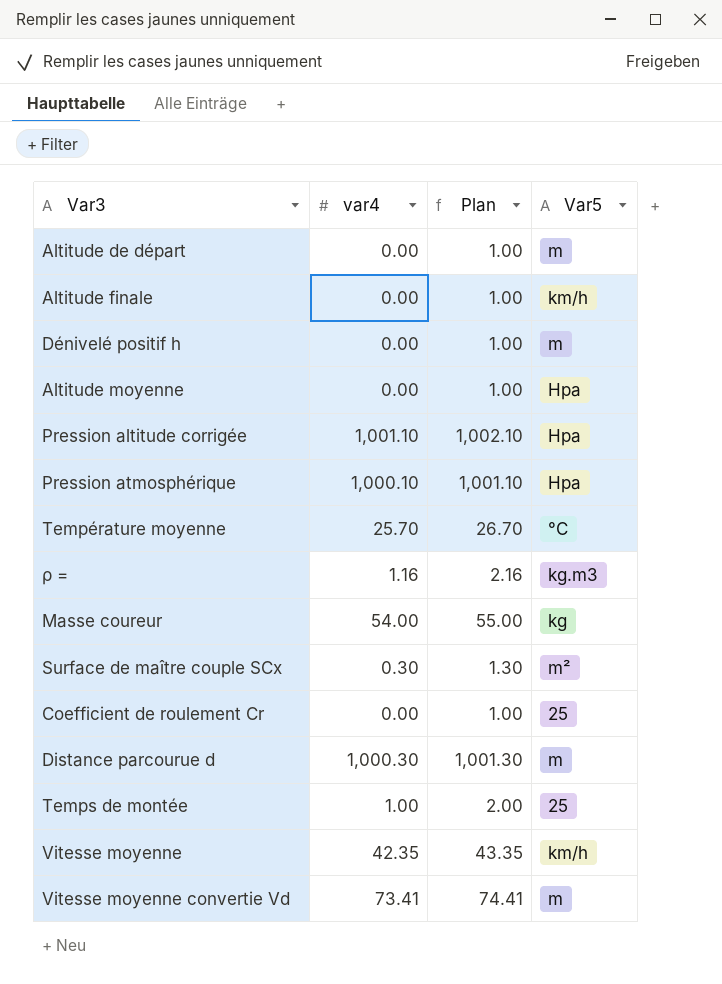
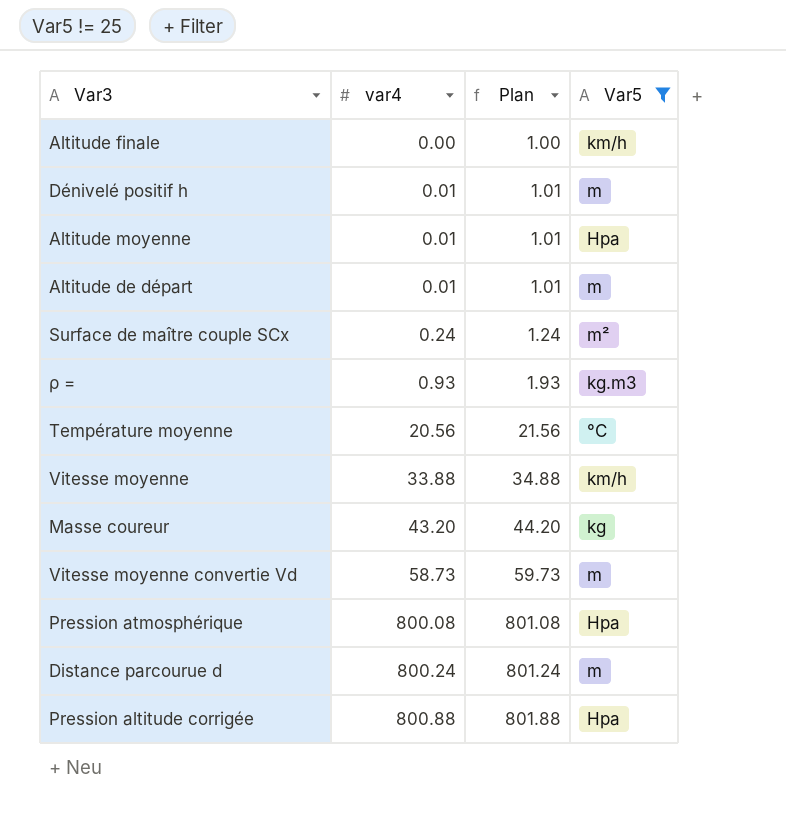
filter: none -> Var5 != 25
row order: none -> var4 ascending
Dénivelé positif h | var4: 0.00 -> 0.01
Dénivelé positif h | Plan: 1.00 -> 1.01
Altitude moyenne | var4: 0.00 -> 0.01
Altitude moyenne | Plan: 1.00 -> 1.01
Altitude de départ | var4: 0.00 -> 0.01
Altitude de départ | Plan: 1.00 -> 1.01
Surface de maître couple SCx | var4: 0.30 -> 0.24
Surface de maître couple SCx | Plan: 1.30 -> 1.24
ρ = | var4: 1.16 -> 0.93
ρ = | Plan: 2.16 -> 1.93
Température moyenne | var4: 25.70 -> 20.56
Température moyenne | Plan: 26.70 -> 21.56
Vitesse moyenne | var4: 42.35 -> 33.88
Vitesse moyenne | Plan: 43.35 -> 34.88
Masse coureur | var4: 54.00 -> 43.20
Masse coureur | Plan: 55.00 -> 44.20
Vitesse moyenne convertie Vd | var4: 73.41 -> 58.73
Vitesse moyenne convertie Vd | Plan: 74.41 -> 59.73
Pression atmosphérique | var4: 1,000.10 -> 800.08
Pression atmosphérique | Plan: 1,001.10 -> 801.08
Distance parcourue d | var4: 1,000.30 -> 800.24
Distance parcourue d | Plan: 1,001.30 -> 801.24
Pression altitude corrigée | var4: 1,001.10 -> 800.88
Pression altitude corrigée | Plan: 1,002.10 -> 801.88

